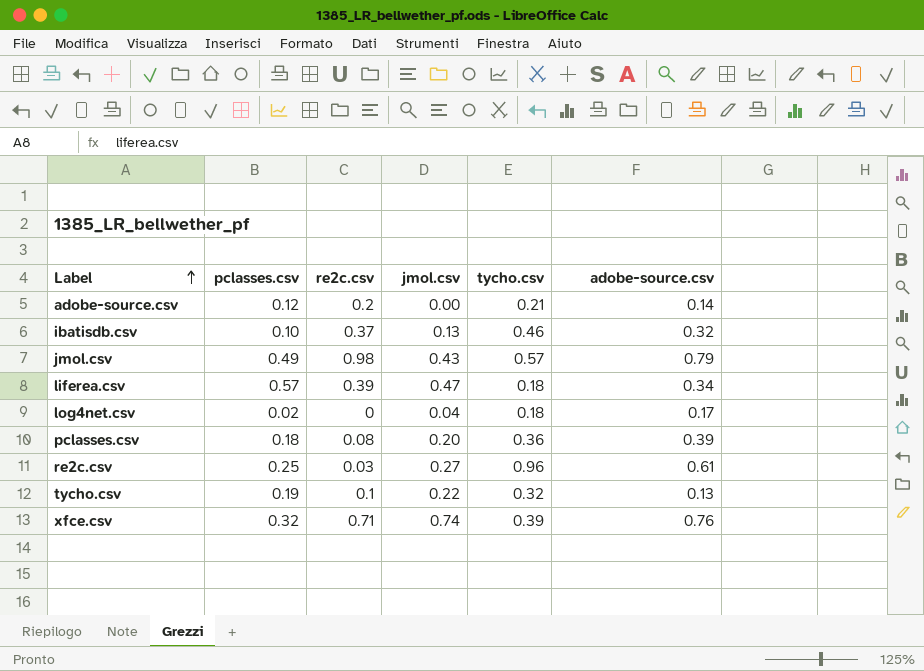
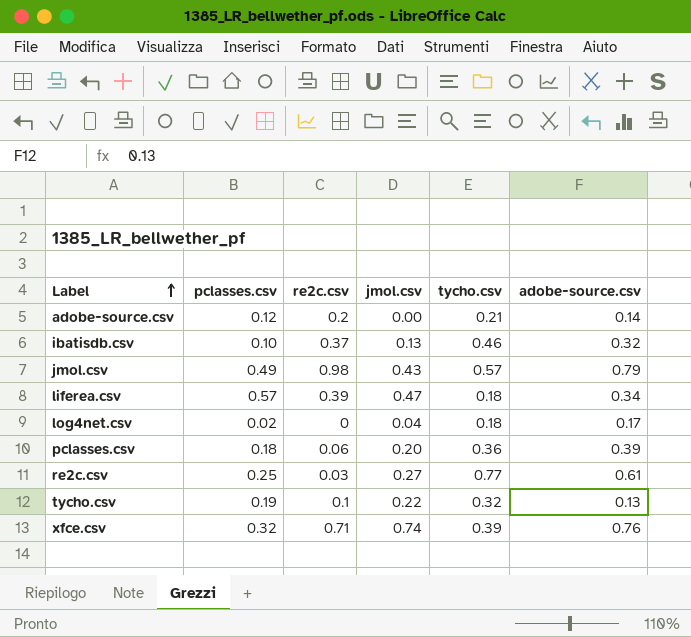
pclasses.csv | re2c.csv: 0.08 -> 0.06
re2c.csv | tycho.csv: 0.96 -> 0.77

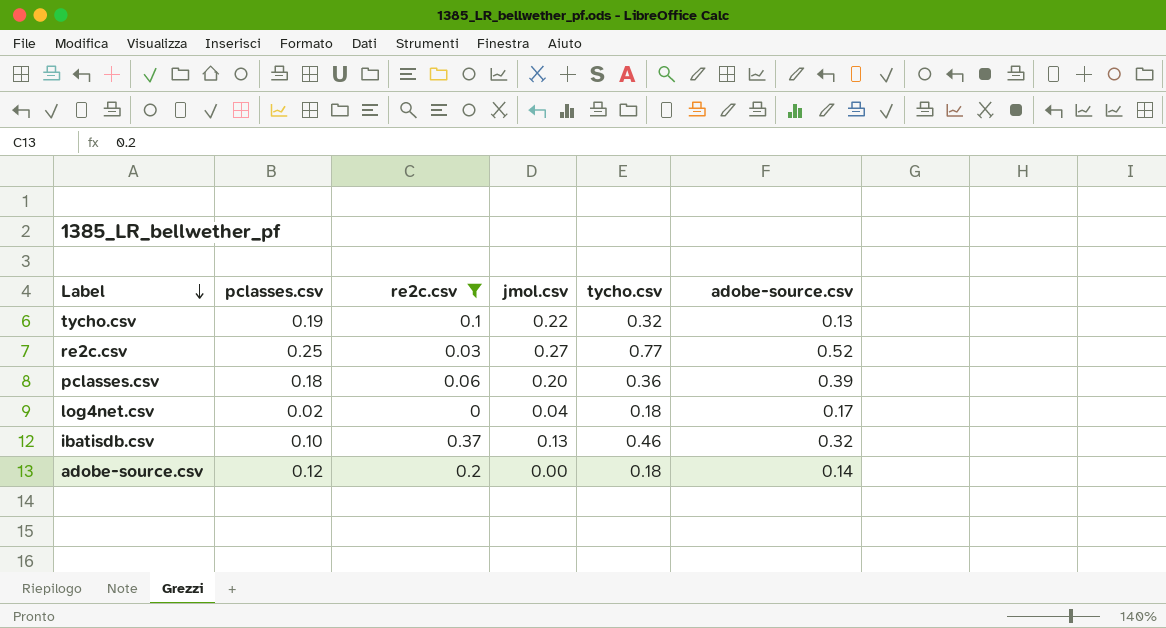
filter: none -> re2c.csv <= 0.37
row order: Label ascending -> Label descending
re2c.csv | adobe-source.csv: 0.61 -> 0.52
adobe-source.csv | tycho.csv: 0.21 -> 0.18

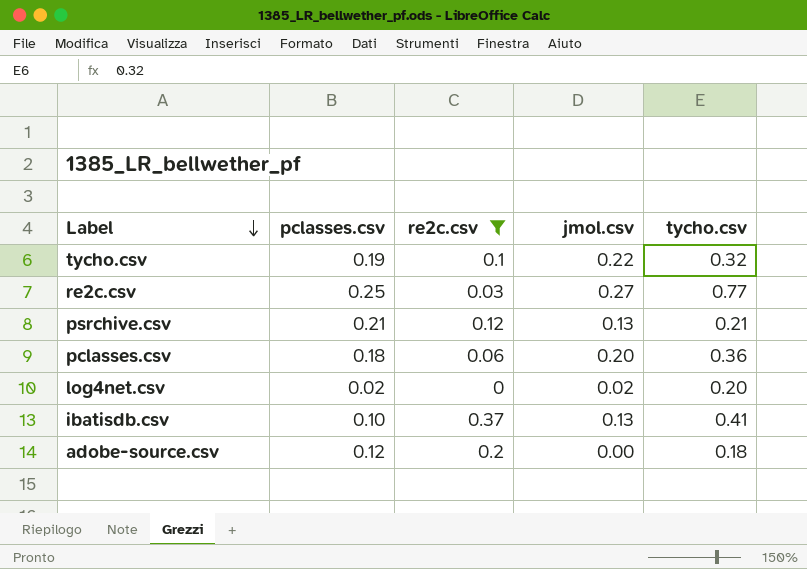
column adobe-source.csv | position: 6 -> none
row psrchive.csv: none -> 0.21 | 0.12 | 0.13 | 0.21
log4net.csv | jmol.csv: 0.04 -> 0.02
log4net.csv | tycho.csv: 0.18 -> 0.20
ibatisdb.csv | tycho.csv: 0.46 -> 0.41

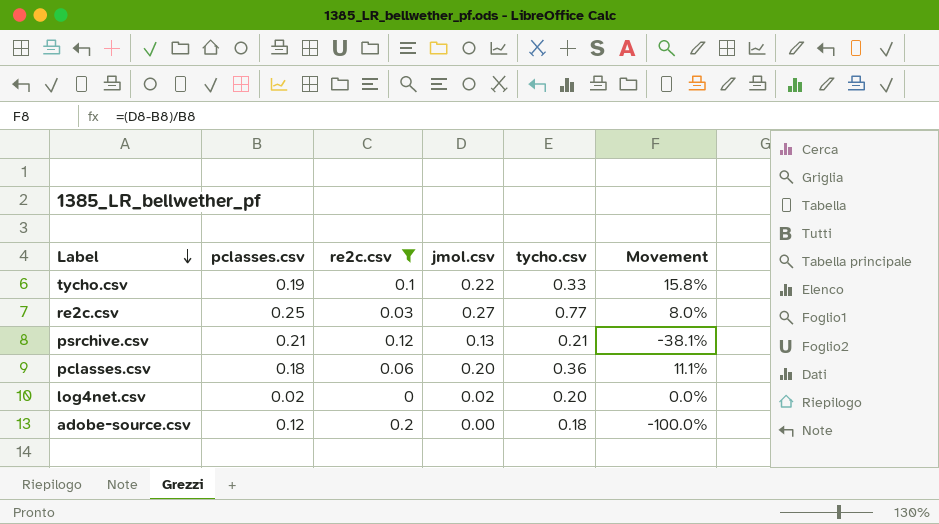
column Movement | formula: none -> ([jmol.csv] - [pclasses.csv]) / [pclasses.csv]
row ibatisdb.csv: 0.10 | 0.37 | 0.13 | 0.41 -> none
tycho.csv | tycho.csv: 0.32 -> 0.33

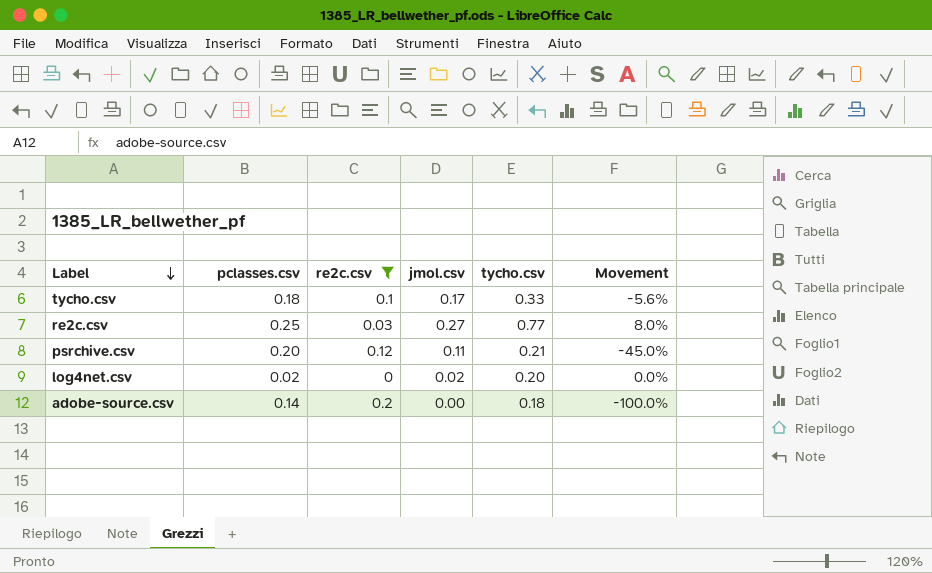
row pclasses.csv: 0.18 | 0.06 | 0.20 | 0.36 | 11.1% -> none
tycho.csv | pclasses.csv: 0.19 -> 0.18
tycho.csv | jmol.csv: 0.22 -> 0.17
tycho.csv | Movement: 15.8% -> -5.6%
psrchive.csv | pclasses.csv: 0.21 -> 0.20
psrchive.csv | jmol.csv: 0.13 -> 0.11
psrchive.csv | Movement: -38.1% -> -45.0%
adobe-source.csv | pclasses.csv: 0.12 -> 0.14

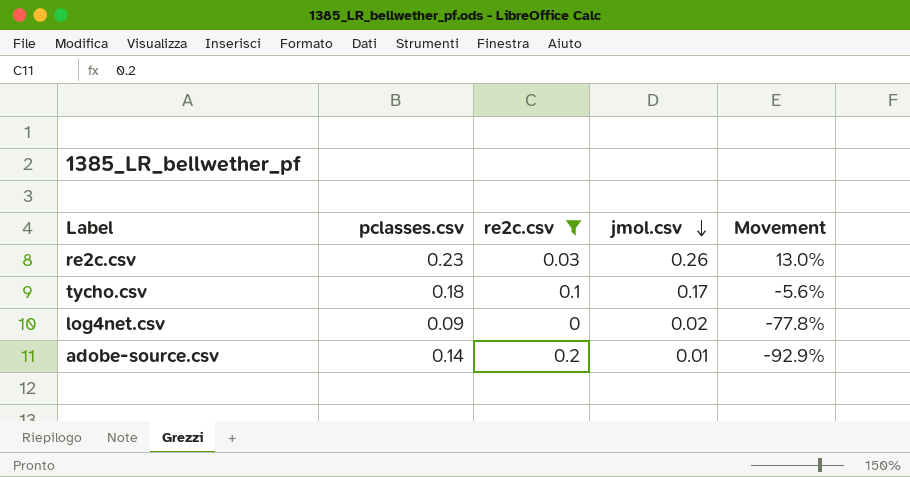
row order: Label descending -> jmol.csv descending
column tycho.csv | position: 5 -> none
row psrchive.csv: 0.20 | 0.12 | 0.11 | 0.21 | -45.0% -> none
re2c.csv | pclasses.csv: 0.25 -> 0.23
re2c.csv | jmol.csv: 0.27 -> 0.26
re2c.csv | Movement: 8.0% -> 13.0%
log4net.csv | pclasses.csv: 0.02 -> 0.09
log4net.csv | Movement: 0.0% -> -77.8%
adobe-source.csv | jmol.csv: 0.00 -> 0.01
adobe-source.csv | Movement: -100.0% -> -92.9%

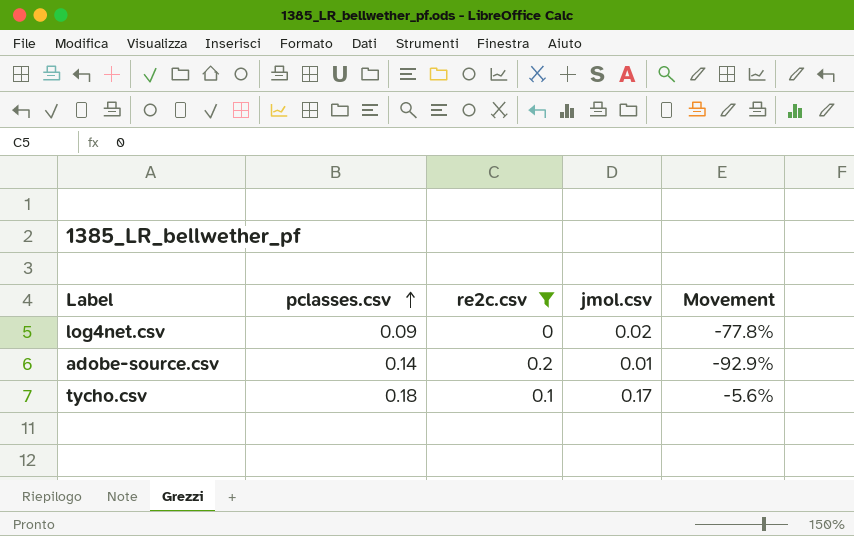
row order: jmol.csv descending -> pclasses.csv ascending
row re2c.csv: 0.23 | 0.03 | 0.26 | 13.0% -> none

